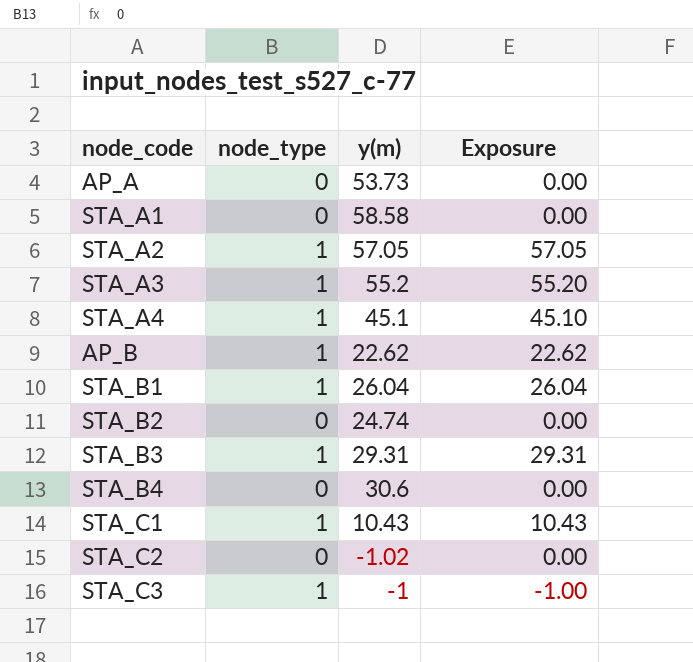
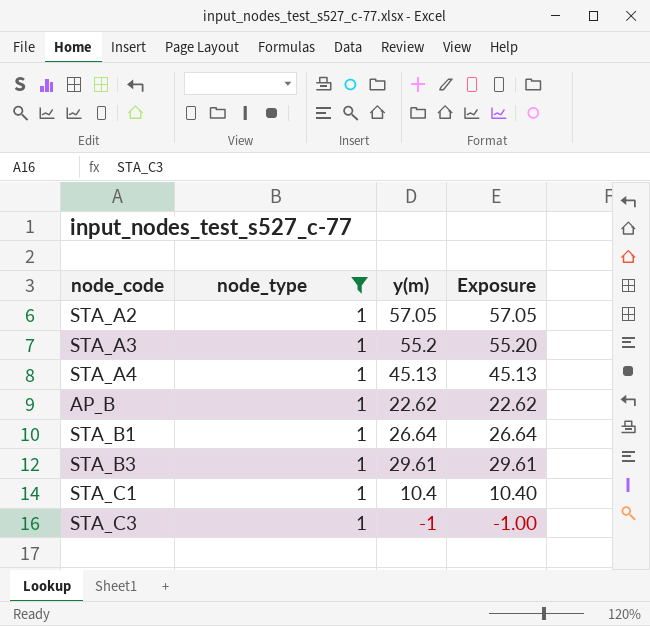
filter: none -> node_type = 1
STA_A4 | y(m): 45.1 -> 45.13
STA_A4 | Exposure: 45.10 -> 45.13
STA_B1 | y(m): 26.04 -> 26.64
STA_B1 | Exposure: 26.04 -> 26.64
STA_B3 | y(m): 29.31 -> 29.61
STA_B3 | Exposure: 29.31 -> 29.61
STA_C1 | y(m): 10.43 -> 10.4
STA_C1 | Exposure: 10.43 -> 10.40

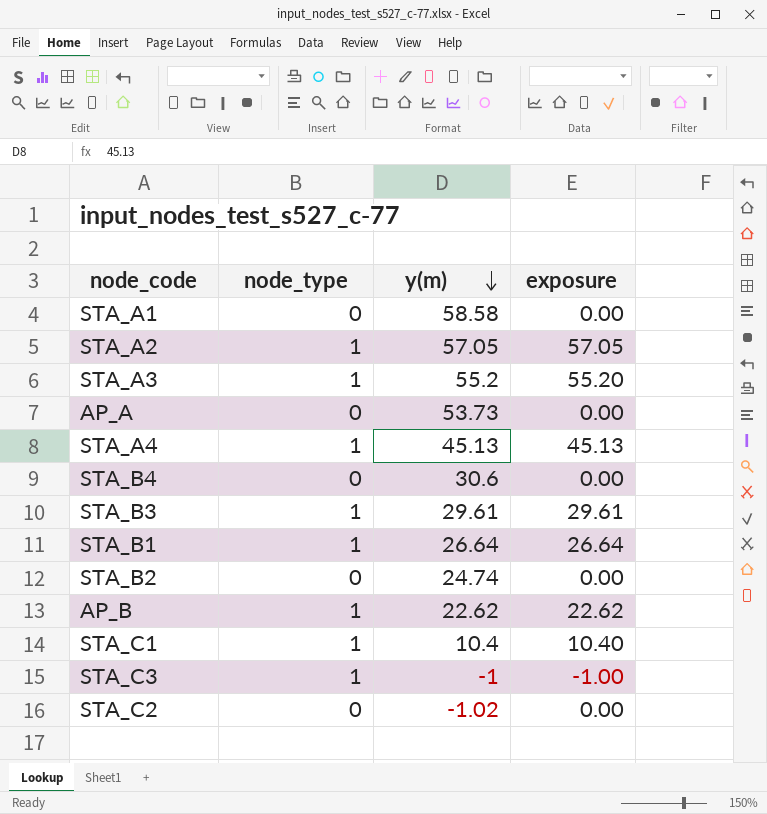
filter: node_type = 1 -> none
row order: none -> y(m) descending
column name: Exposure -> exposure

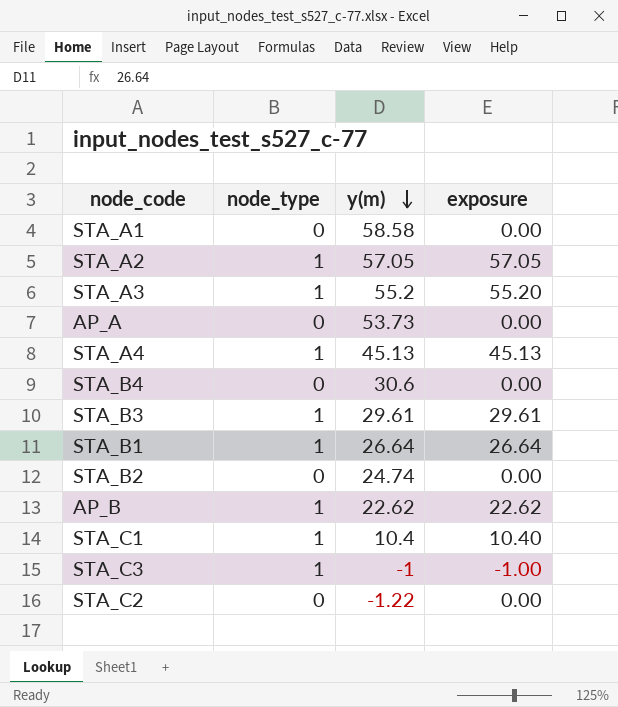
STA_C2 | y(m): -1.02 -> -1.22

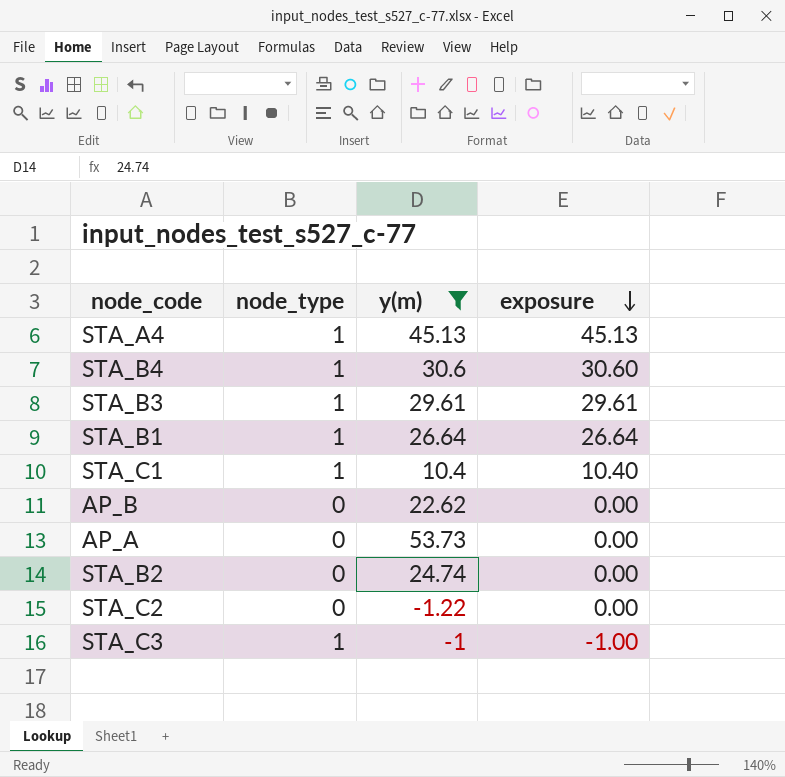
filter: none -> y(m) <= 53.73
row order: y(m) descending -> exposure descending
STA_B4 | node_type: 0 -> 1
STA_B4 | exposure: 0.00 -> 30.60
AP_B | node_type: 1 -> 0
AP_B | exposure: 22.62 -> 0.00

